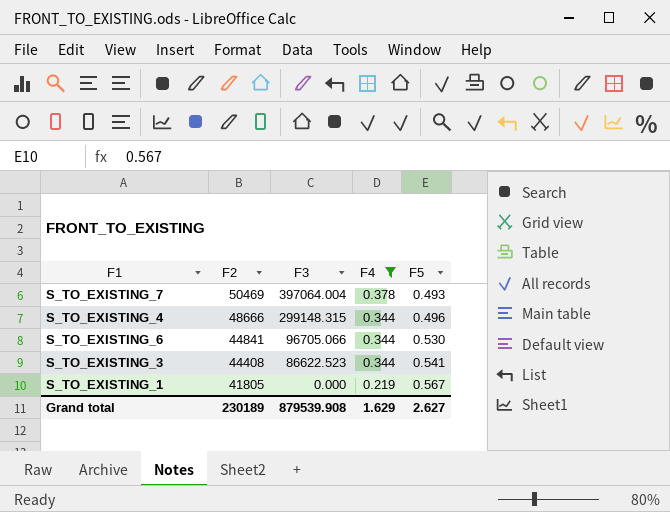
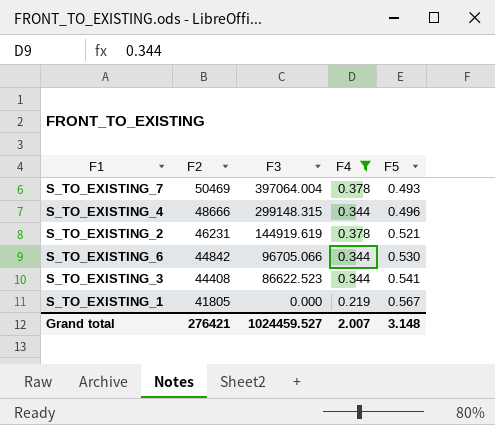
row S_TO_EXISTING_2: none -> 46231 | 144919.619 | 0.378 | 0.521
S_TO_EXISTING_6 | F2: 44841 -> 44842
Grand total | F2: 230189 -> 276421
Grand total | F3: 879539.908 -> 1024459.527
Grand total | F4: 1.629 -> 2.007
Grand total | F5: 2.627 -> 3.148

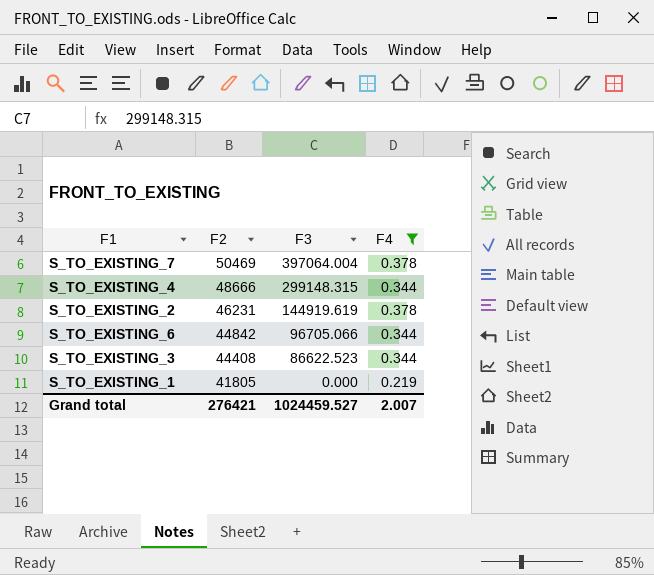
column F5 | position: 5 -> none

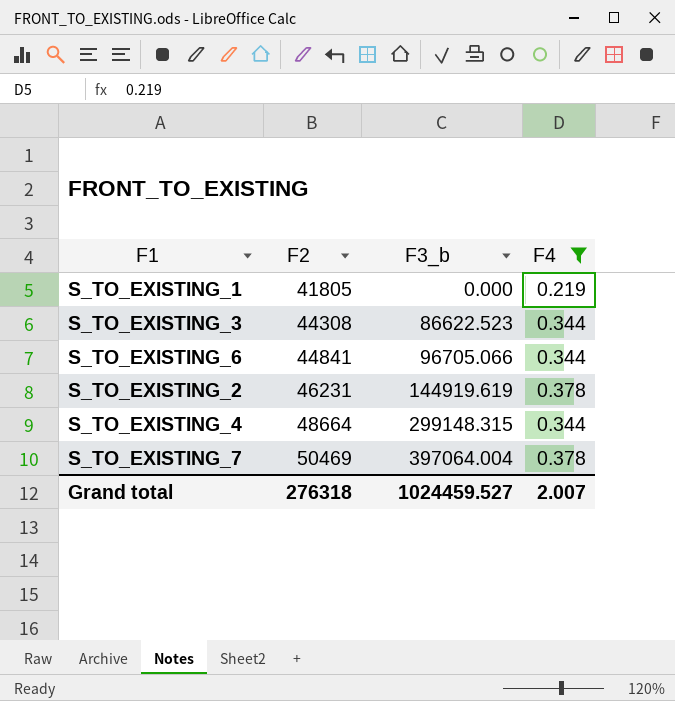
row order: F2 descending -> F2 ascending
column name: F3 -> F3_b
S_TO_EXISTING_3 | F2: 44408 -> 44308
S_TO_EXISTING_6 | F2: 44842 -> 44841
S_TO_EXISTING_4 | F2: 48666 -> 48664
Grand total | F2: 276421 -> 276318

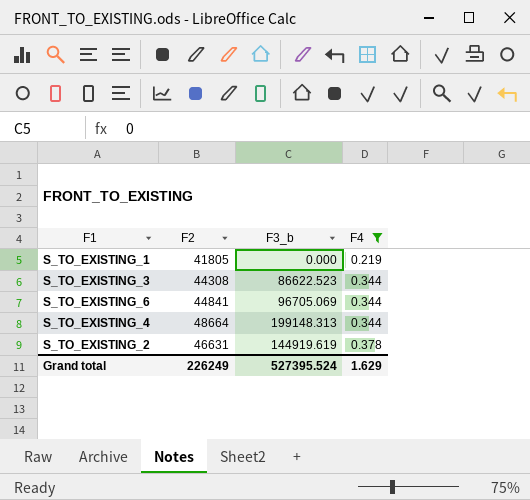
row order: F2 ascending -> F4 ascending
row S_TO_EXISTING_7: 50469 | 397064.004 | 0.378 -> none
S_TO_EXISTING_6 | F3_b: 96705.066 -> 96705.069
S_TO_EXISTING_4 | F3_b: 299148.315 -> 199148.313
S_TO_EXISTING_2 | F2: 46231 -> 46631
Grand total | F2: 276318 -> 226249
Grand total | F3_b: 1024459.527 -> 527395.524
Grand total | F4: 2.007 -> 1.629

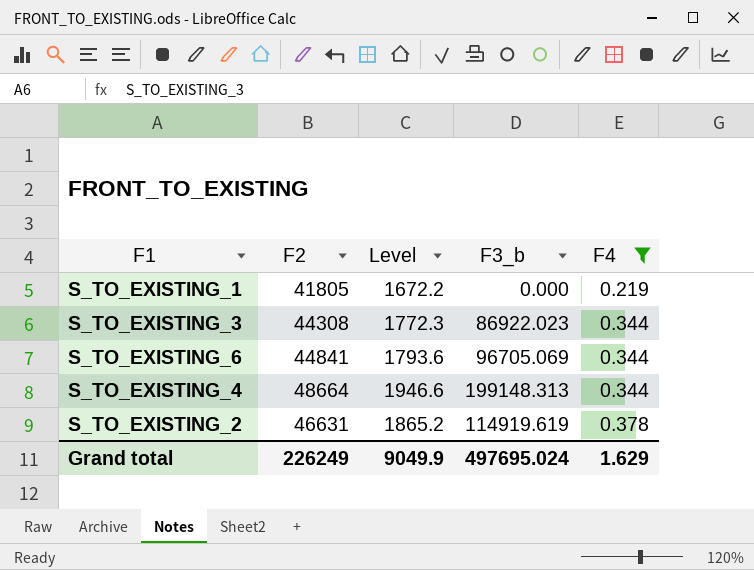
column Level | formula: none -> [F2] * 0.04
S_TO_EXISTING_3 | F3_b: 86622.523 -> 86922.023
S_TO_EXISTING_2 | F3_b: 144919.619 -> 114919.619
Grand total | F3_b: 527395.524 -> 497695.024

